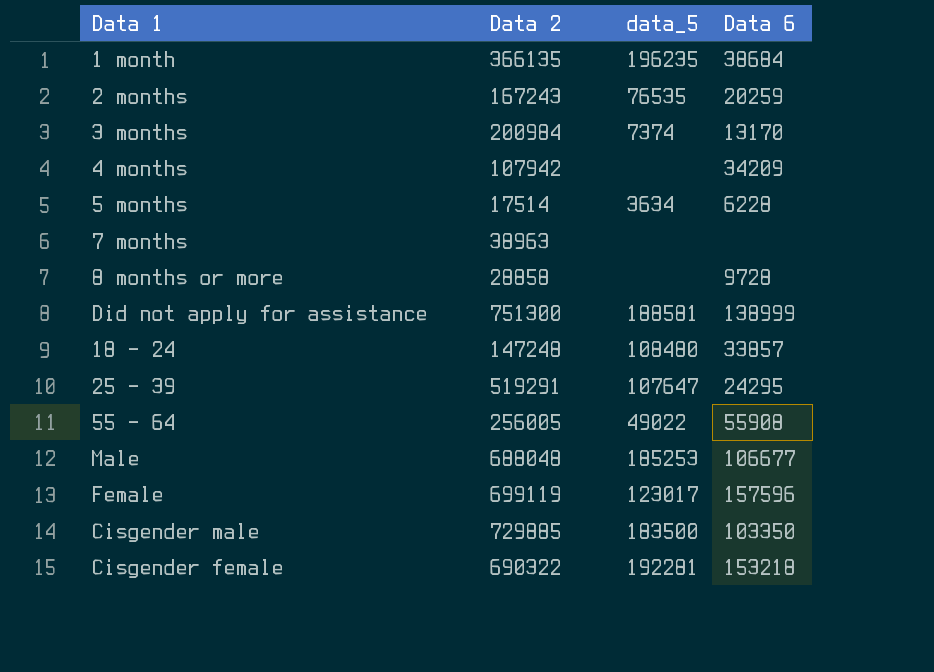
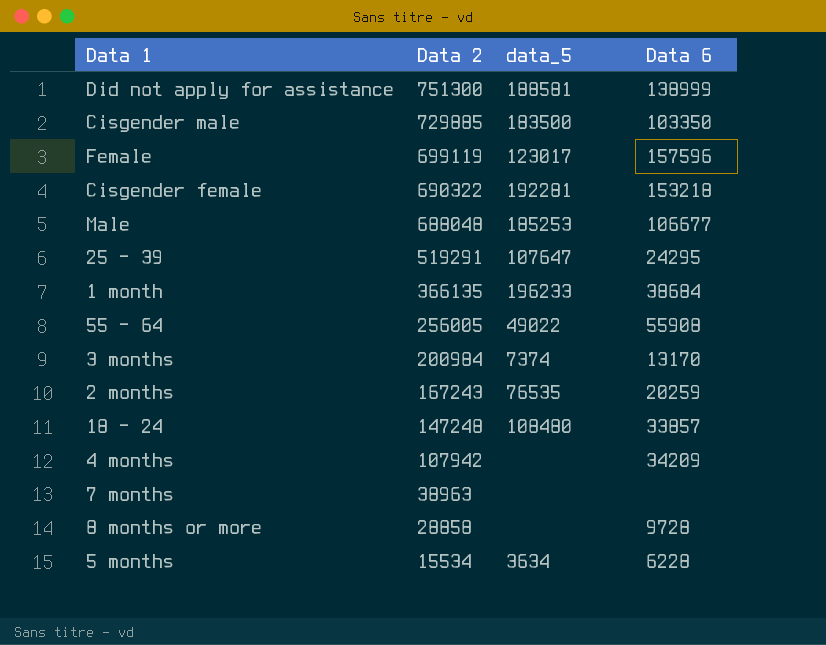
row order: none -> Data 2 descending
1 month | data_5: 196235 -> 196233
5 months | Data 2: 17514 -> 15534

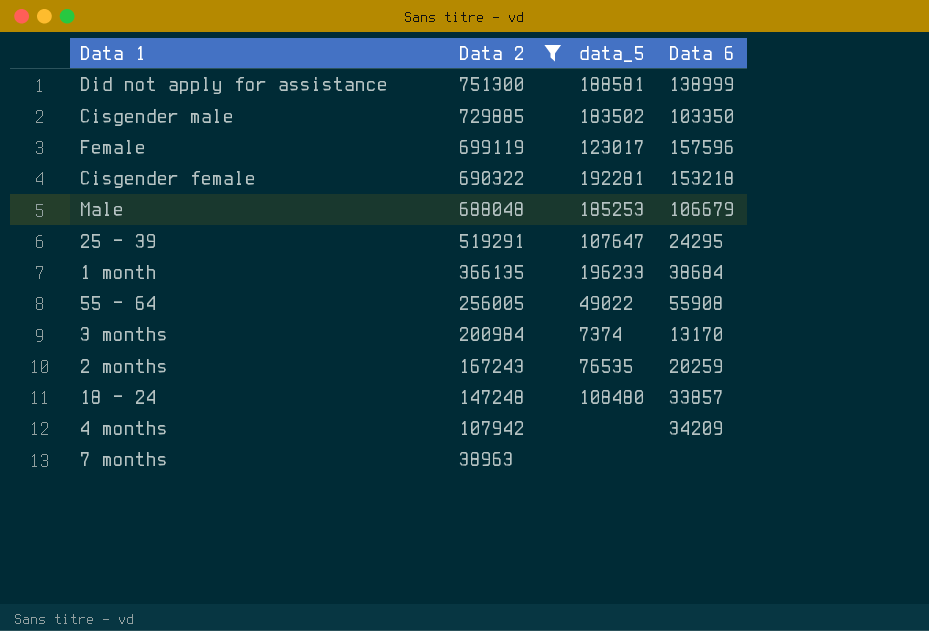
filter: none -> Data 2 >= 38963
Cisgender male | data_5: 183500 -> 183502
Male | Data 6: 106677 -> 106679

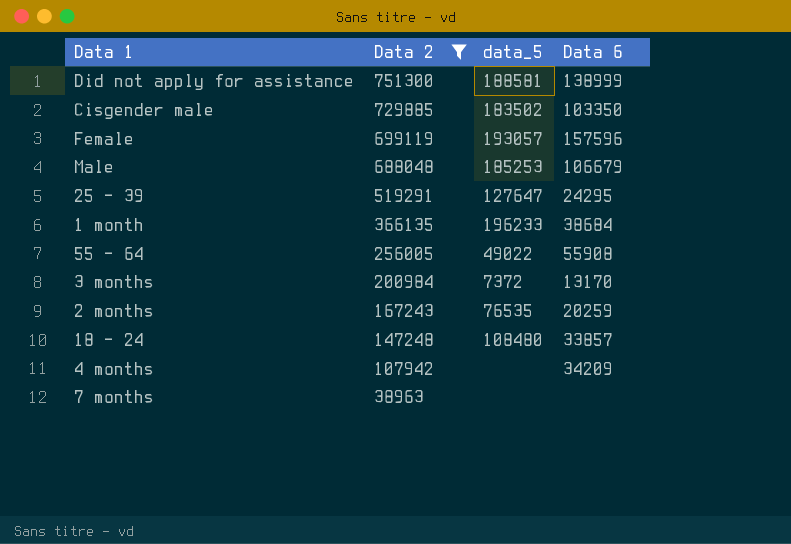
row Cisgender female: 690322 | 192281 | 153218 -> none
Female | data_5: 123017 -> 193057
25 - 39 | data_5: 107647 -> 127647
3 months | data_5: 7374 -> 7372

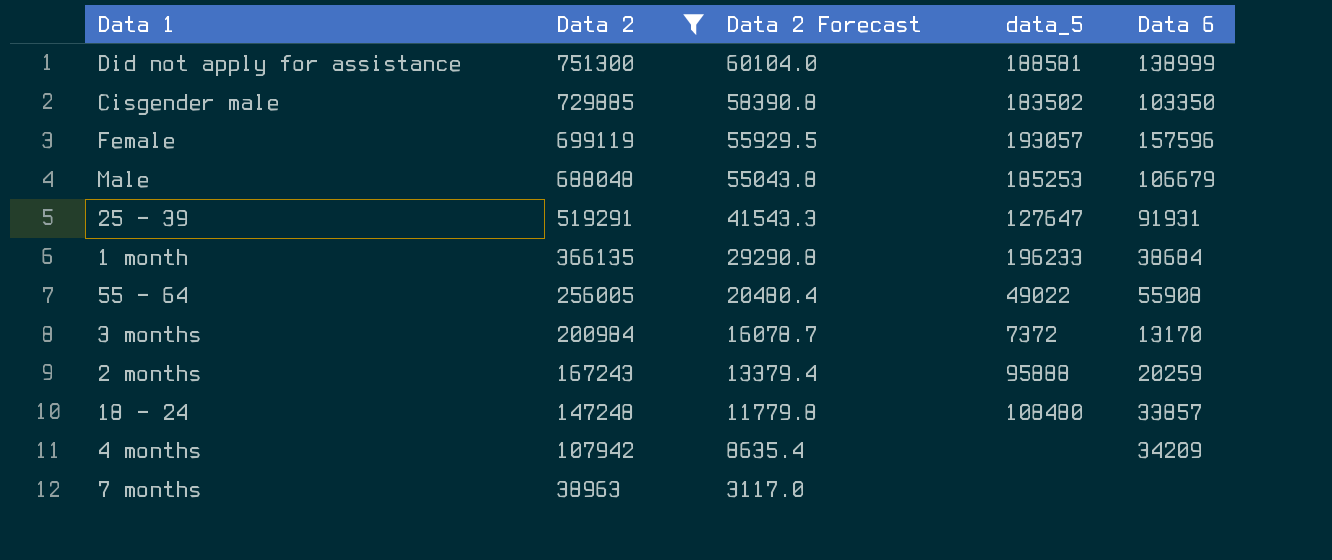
column Data 2 Forecast | formula: none -> [Data 2] * 0.08
25 - 39 | Data 6: 24295 -> 91931
2 months | data_5: 76535 -> 95888

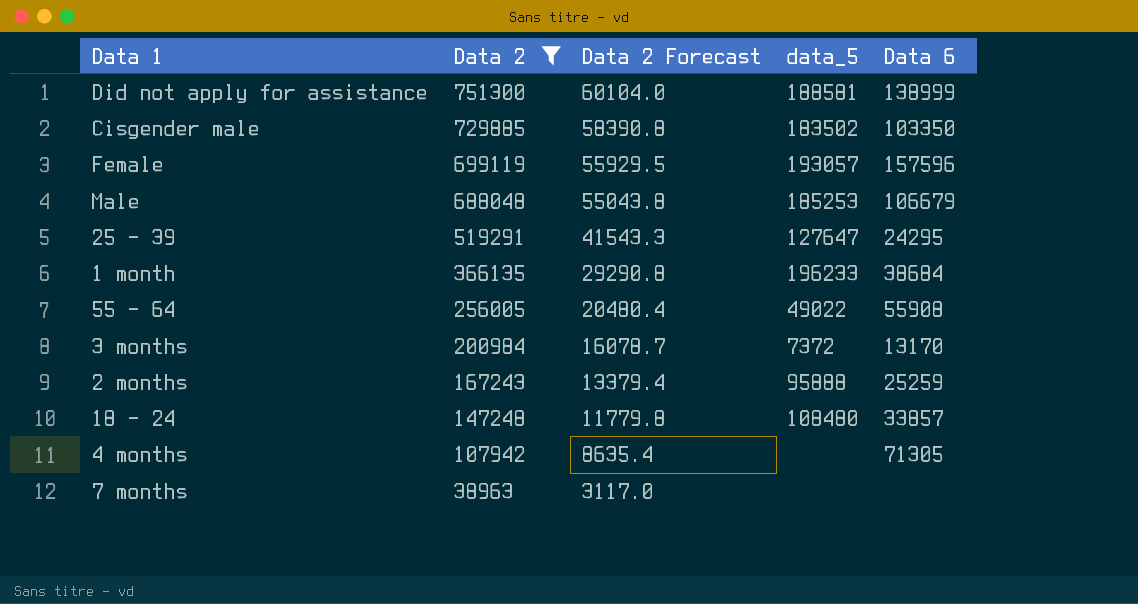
25 - 39 | Data 6: 91931 -> 24295
2 months | Data 6: 20259 -> 25259
4 months | Data 6: 34209 -> 71305

